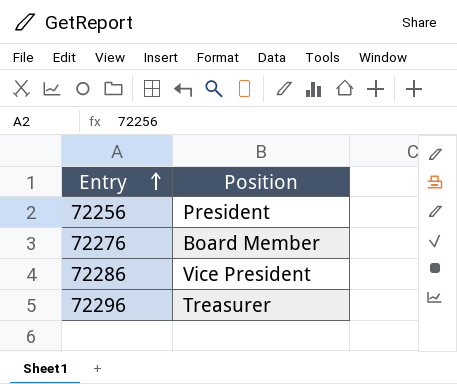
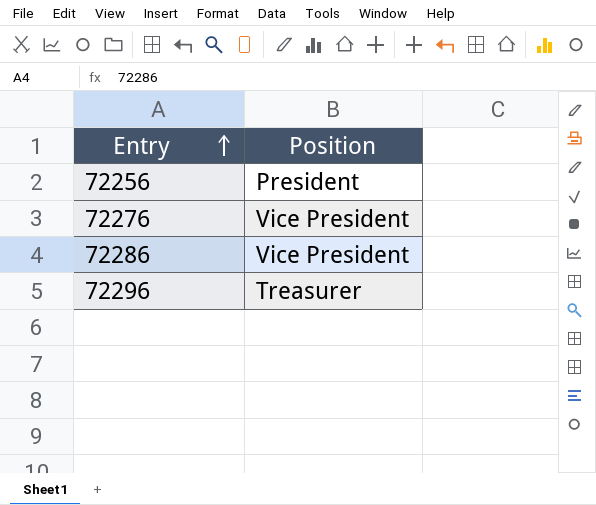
72276 | Position: Board Member -> Vice President

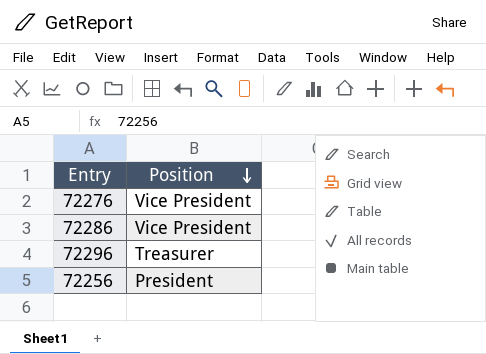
row order: Entry ascending -> Position descending

